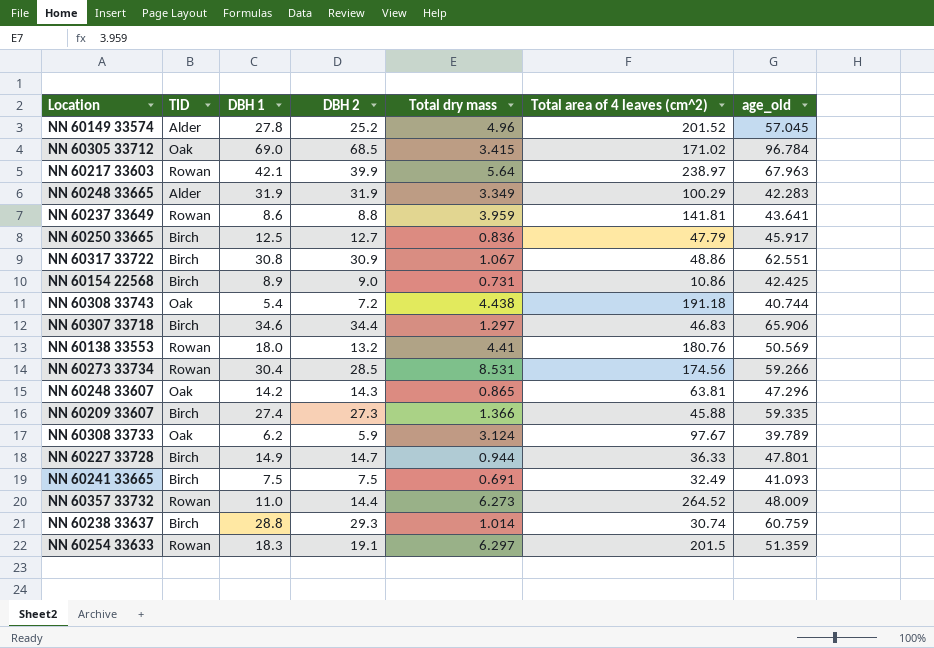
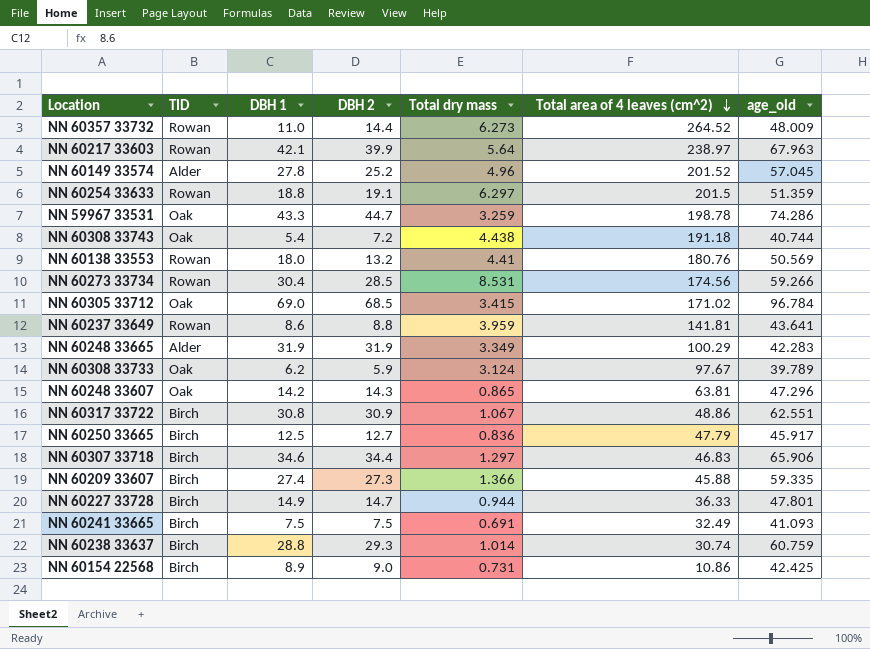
row order: none -> Total area of 4 leaves (cm^2) descending
NN 60254 33633 | DBH 1: 18.3 -> 18.8
row NN 59967 33531: none -> Oak | 43.3 | 44.7 | 3.259 | 198.78 | 74.286

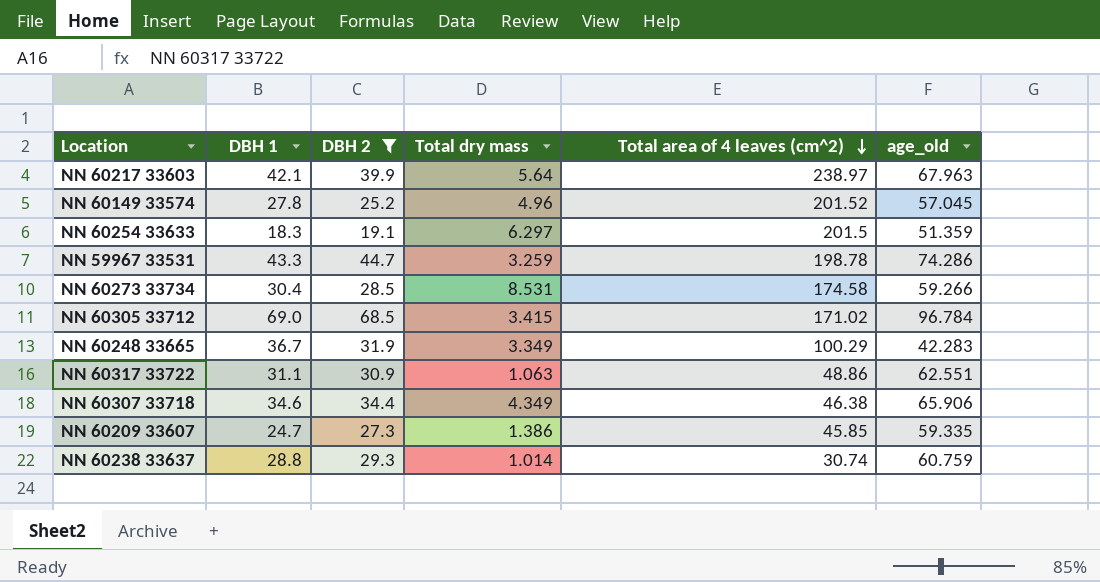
filter: none -> DBH 2 >= 19.1
column TID | position: 2 -> none
NN 60254 33633 | DBH 1: 18.8 -> 18.3
NN 60273 33734 | Total area of 4 leaves (cm^2): 174.56 -> 174.58
NN 60248 33665 | DBH 1: 31.9 -> 36.7
NN 60317 33722 | DBH 1: 30.8 -> 31.1
NN 60317 33722 | Total dry mass: 1.067 -> 1.063
NN 60307 33718 | Total dry mass: 1.297 -> 4.349
NN 60307 33718 | Total area of 4 leaves (cm^2): 46.83 -> 46.38
NN 60209 33607 | DBH 1: 27.4 -> 24.7
NN 60209 33607 | Total dry mass: 1.366 -> 1.386
NN 60209 33607 | Total area of 4 leaves (cm^2): 45.88 -> 45.85

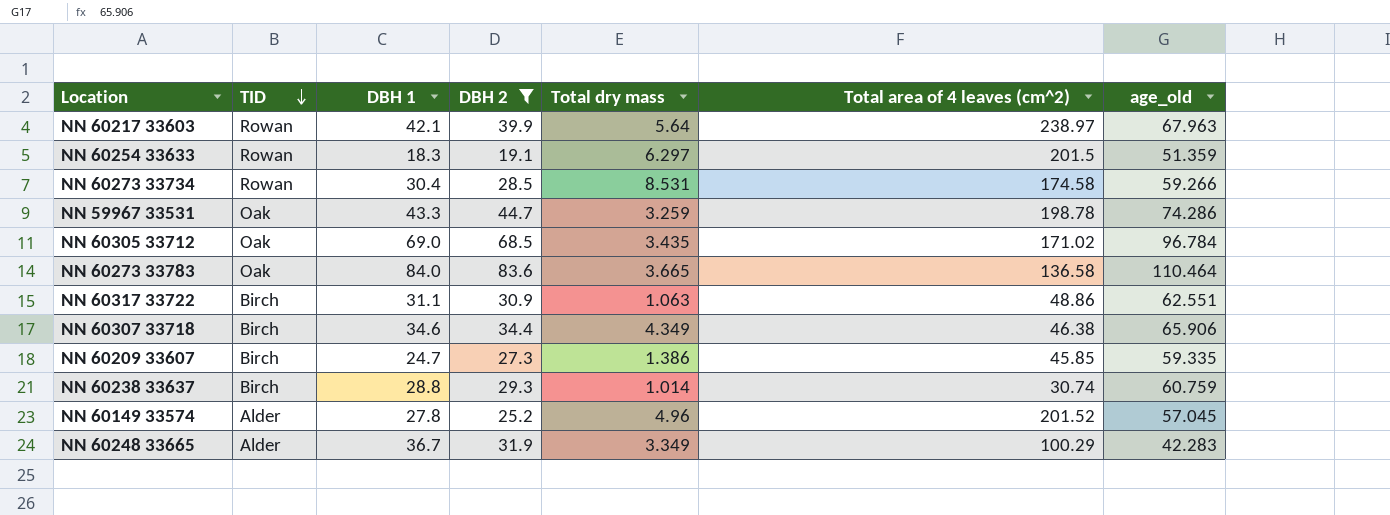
row order: Total area of 4 leaves (cm^2) descending -> TID descending
column TID | position: none -> 2
NN 60305 33712 | Total dry mass: 3.415 -> 3.435
row NN 60273 33783: none -> Oak | 84.0 | 83.6 | 3.665 | 136.58 | 110.464

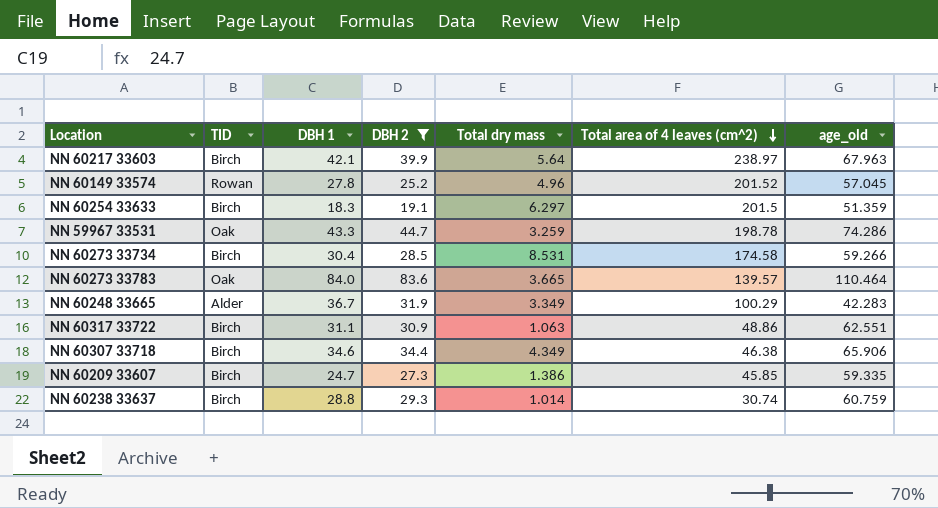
row order: TID descending -> Total area of 4 leaves (cm^2) descending
row NN 60305 33712: Oak | 69.0 | 68.5 | 3.435 | 171.02 | 96.784 -> none
NN 60217 33603 | TID: Rowan -> Birch
NN 60149 33574 | TID: Alder -> Rowan
NN 60254 33633 | TID: Rowan -> Birch
NN 60273 33734 | TID: Rowan -> Birch
NN 60273 33783 | Total area of 4 leaves (cm^2): 136.58 -> 139.57

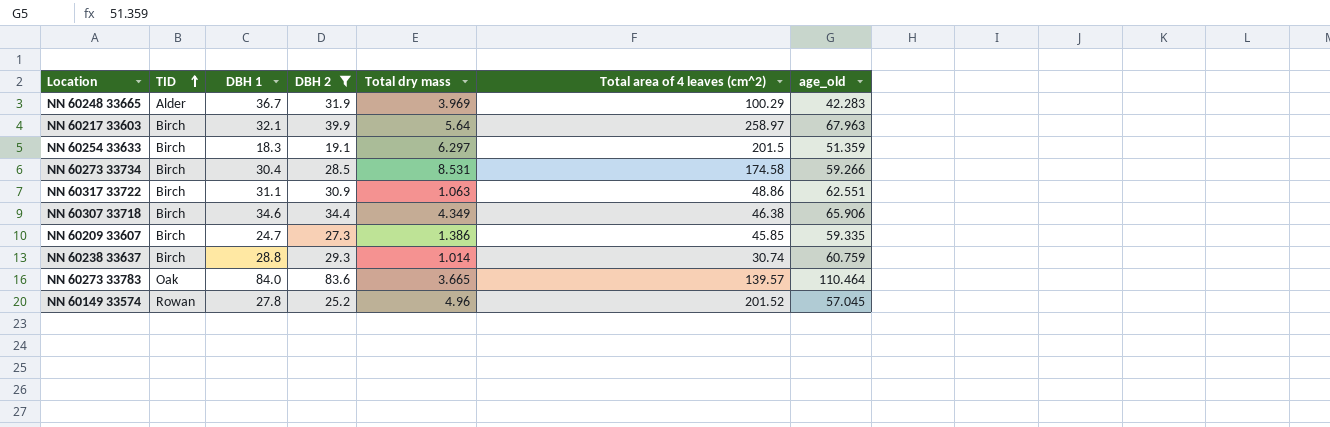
row order: Total area of 4 leaves (cm^2) descending -> TID ascending
row NN 59967 33531: Oak | 43.3 | 44.7 | 3.259 | 198.78 | 74.286 -> none
NN 60248 33665 | Total dry mass: 3.349 -> 3.969
NN 60217 33603 | DBH 1: 42.1 -> 32.1
NN 60217 33603 | Total area of 4 leaves (cm^2): 238.97 -> 258.97

